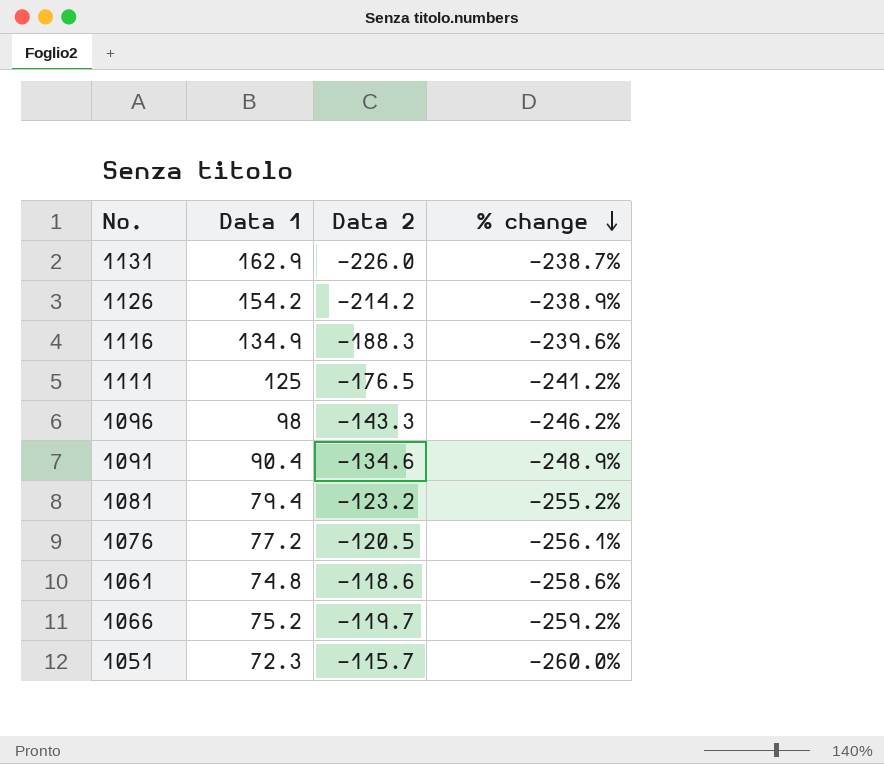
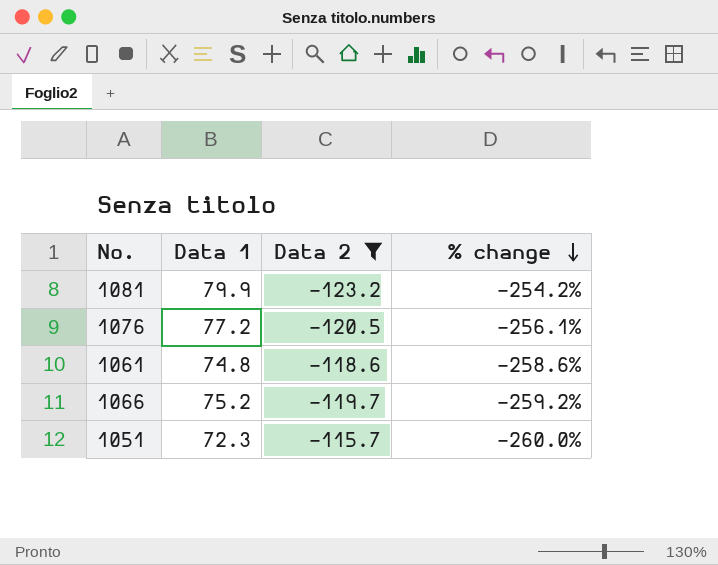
filter: none -> Data 2 >= -123.2
1081 | Data 1: 79.4 -> 79.9
1081 | % change: -255.2% -> -254.2%

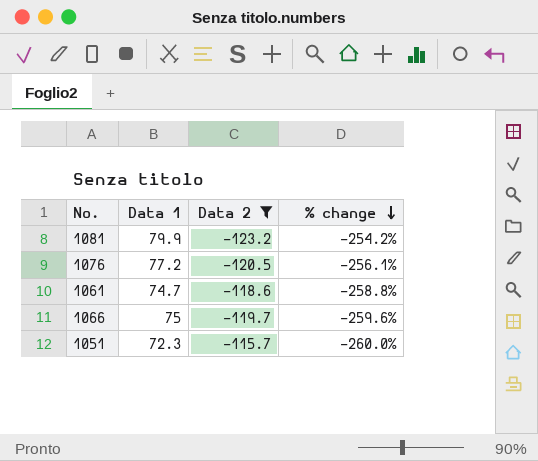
1061 | Data 1: 74.8 -> 74.7
1061 | % change: -258.6% -> -258.8%
1066 | Data 1: 75.2 -> 75
1066 | % change: -259.2% -> -259.6%

